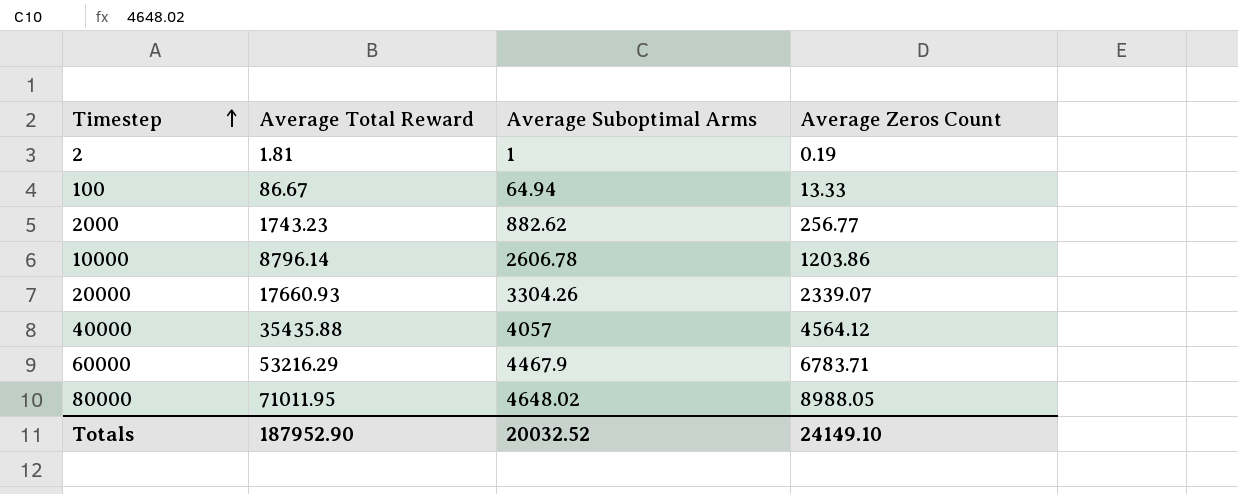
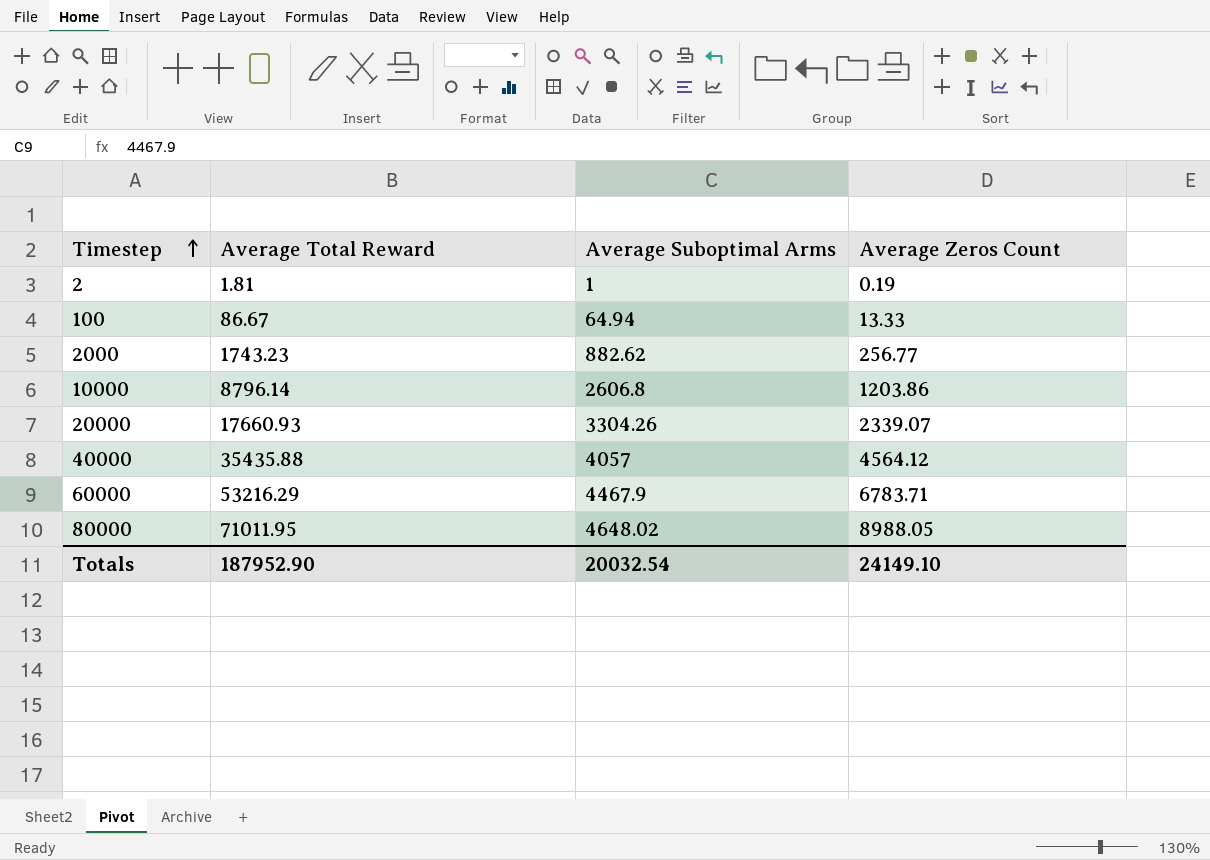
10000 | Average Suboptimal Arms: 2606.78 -> 2606.8
Totals | Average Suboptimal Arms: 20032.52 -> 20032.54

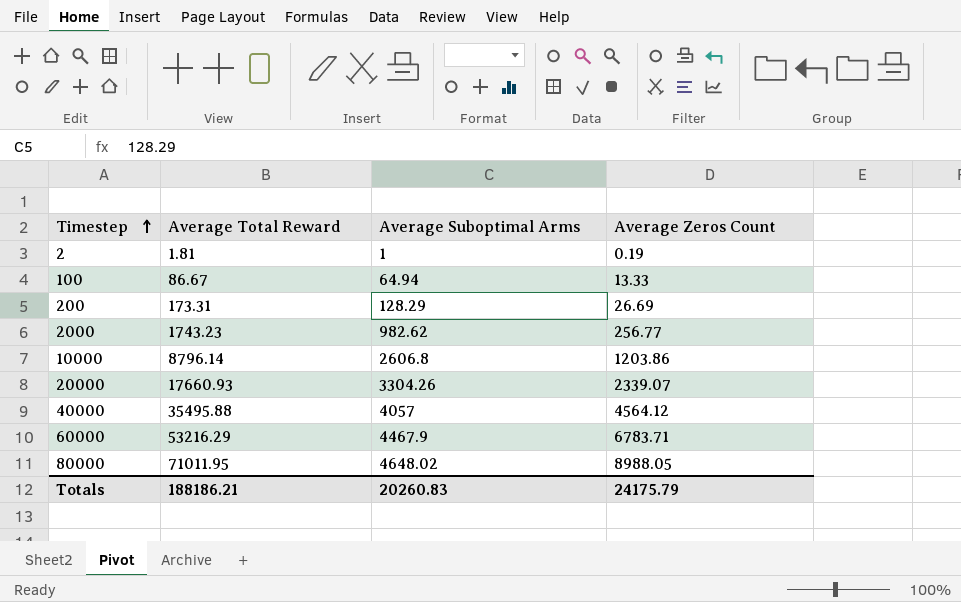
row 200: none -> 173.31 | 128.29 | 26.69
2000 | Average Suboptimal Arms: 882.62 -> 982.62
40000 | Average Total Reward: 35435.88 -> 35495.88
Totals | Average Total Reward: 187952.90 -> 188186.21
Totals | Average Suboptimal Arms: 20032.54 -> 20260.83
Totals | Average Zeros Count: 24149.10 -> 24175.79

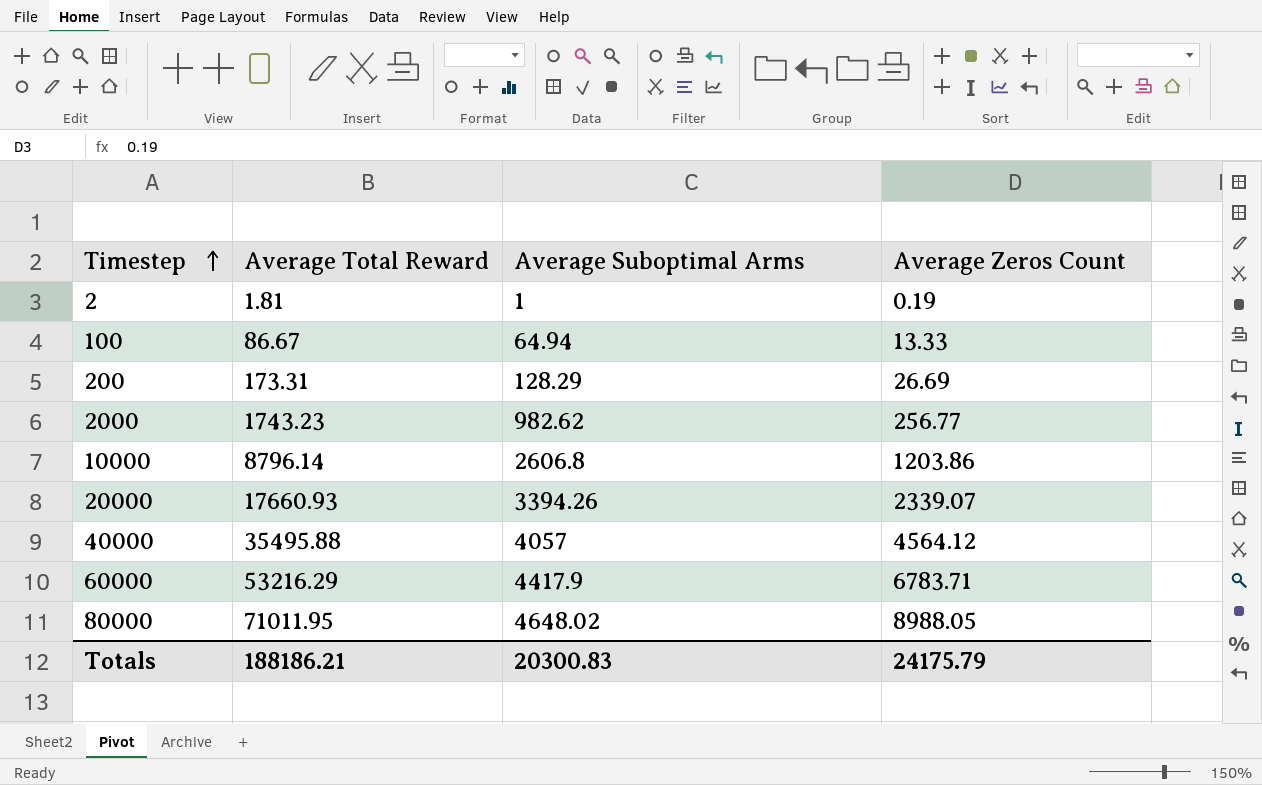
20000 | Average Suboptimal Arms: 3304.26 -> 3394.26
60000 | Average Suboptimal Arms: 4467.9 -> 4417.9
Totals | Average Suboptimal Arms: 20260.83 -> 20300.83

